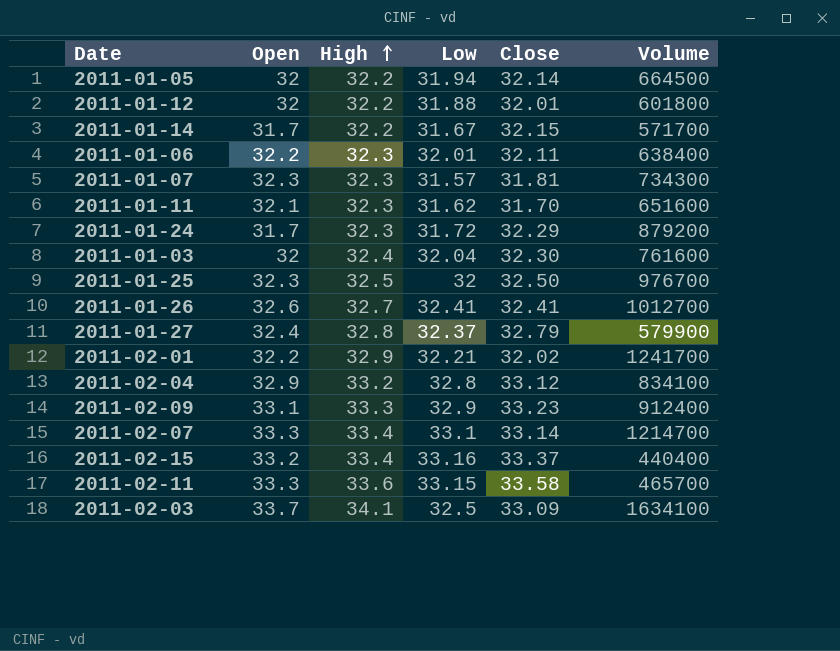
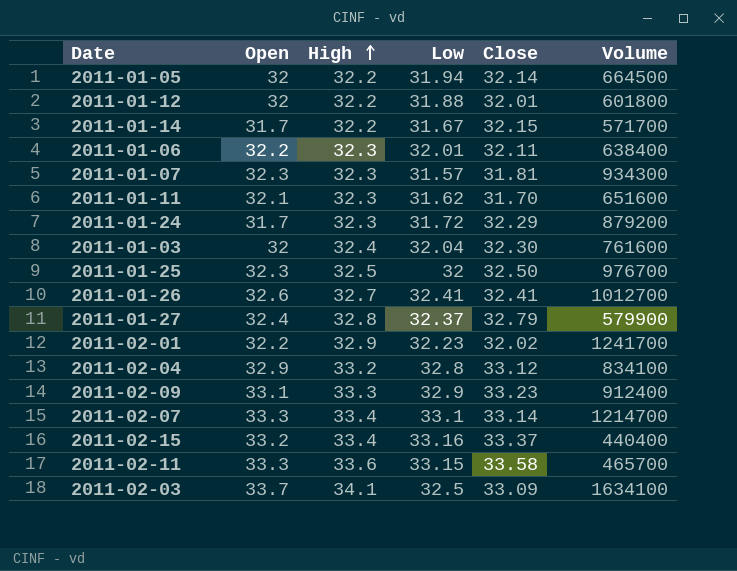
2011-01-07 | Volume: 734300 -> 934300
2011-02-01 | Low: 32.21 -> 32.23

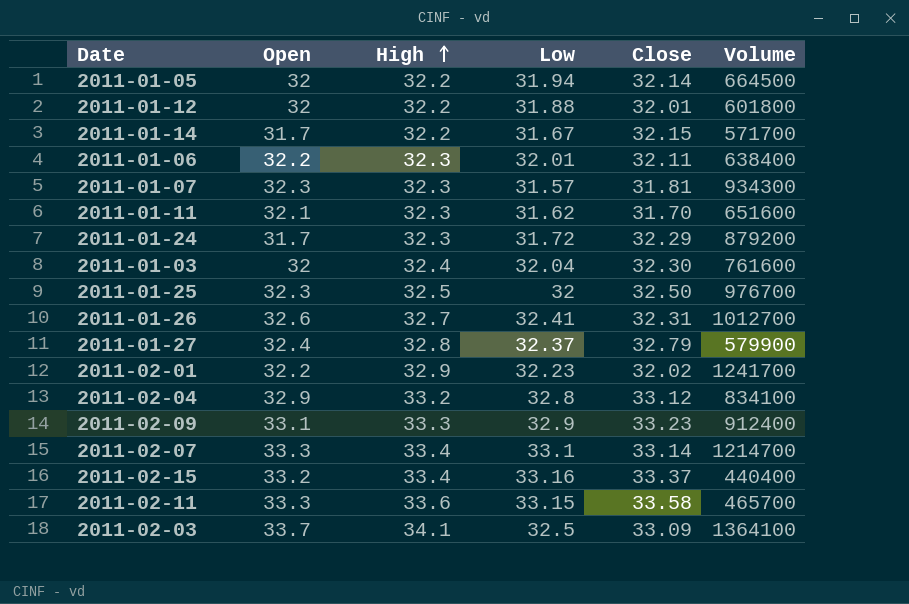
2011-01-26 | Close: 32.41 -> 32.31
2011-02-03 | Volume: 1634100 -> 1364100

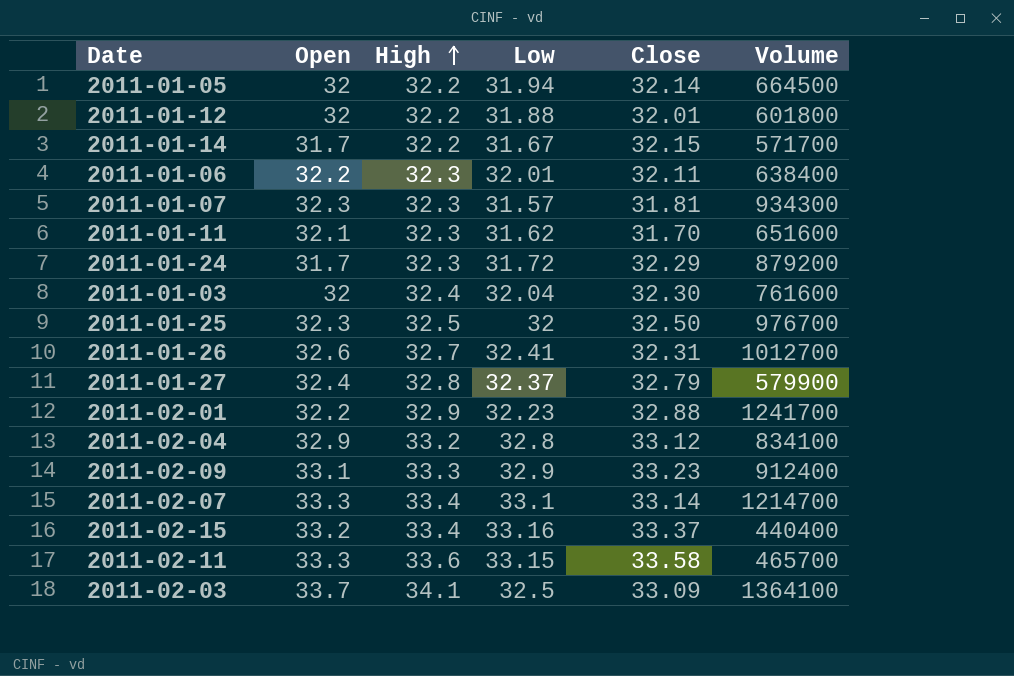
2011-02-01 | Close: 32.02 -> 32.88

